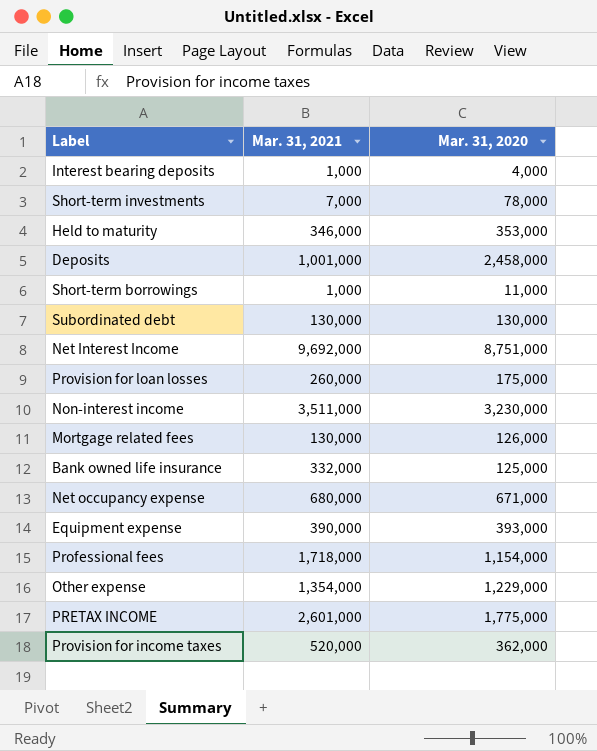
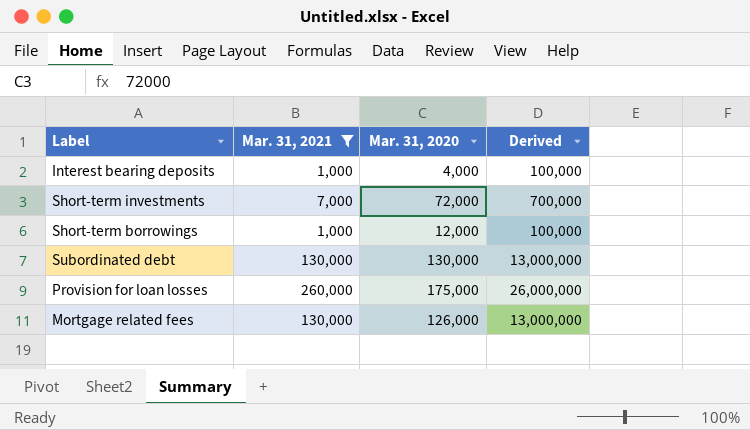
filter: none -> Mar. 31, 2021 <= 260,000
column Derived | formula: none -> [Mar. 31, 2021] * 100
Short-term investments | Mar. 31, 2020: 78,000 -> 72,000
Short-term borrowings | Mar. 31, 2020: 11,000 -> 12,000

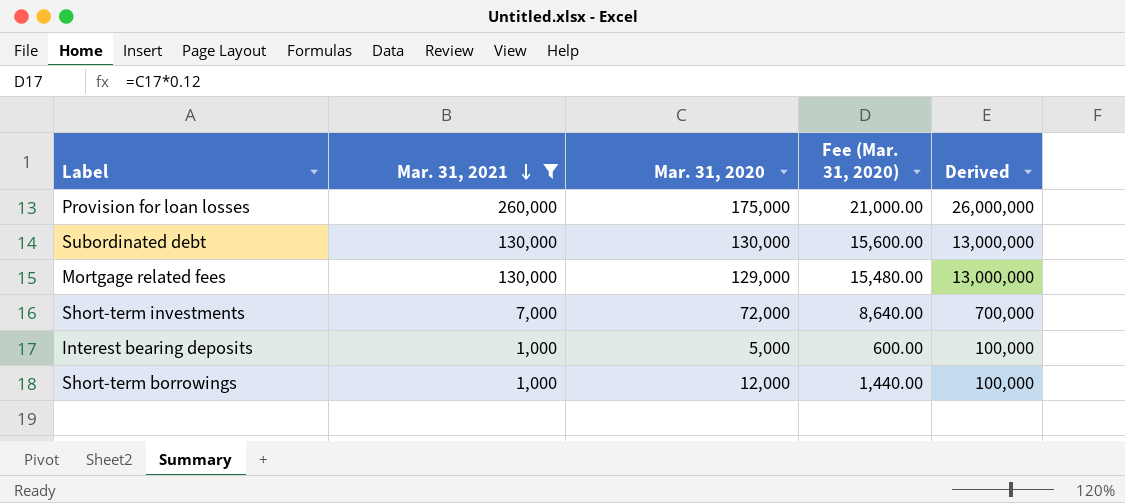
row order: none -> Mar. 31, 2021 descending
column Fee (Mar. 31, 2020) | formula: none -> [Mar. 31, 2020] * 0.12
Mortgage related fees | Mar. 31, 2020: 126,000 -> 129,000
Interest bearing deposits | Mar. 31, 2020: 4,000 -> 5,000

